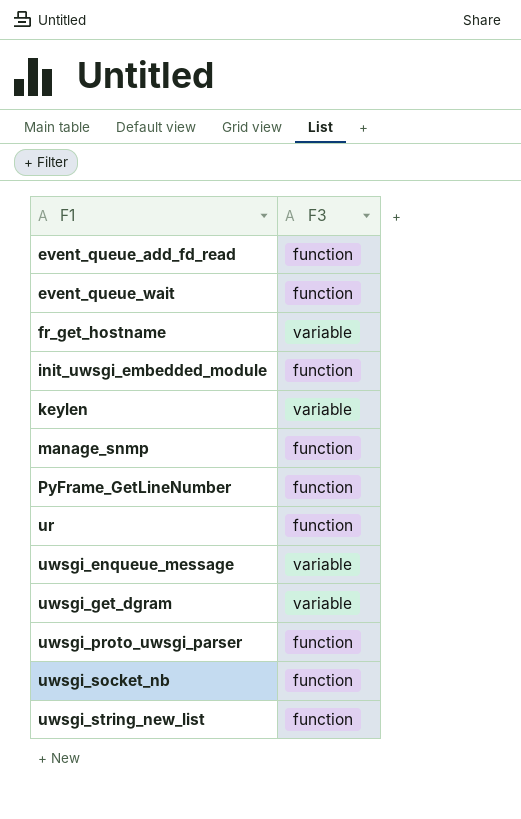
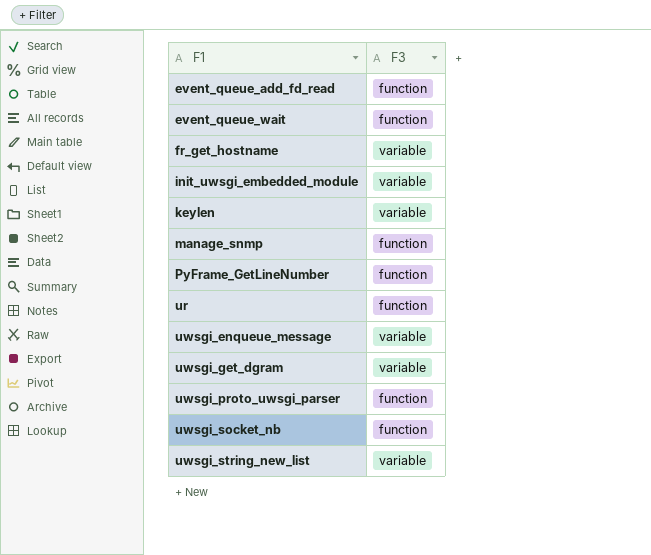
init_uwsgi_embedded_module | F3: function -> variable
uwsgi_string_new_list | F3: function -> variable

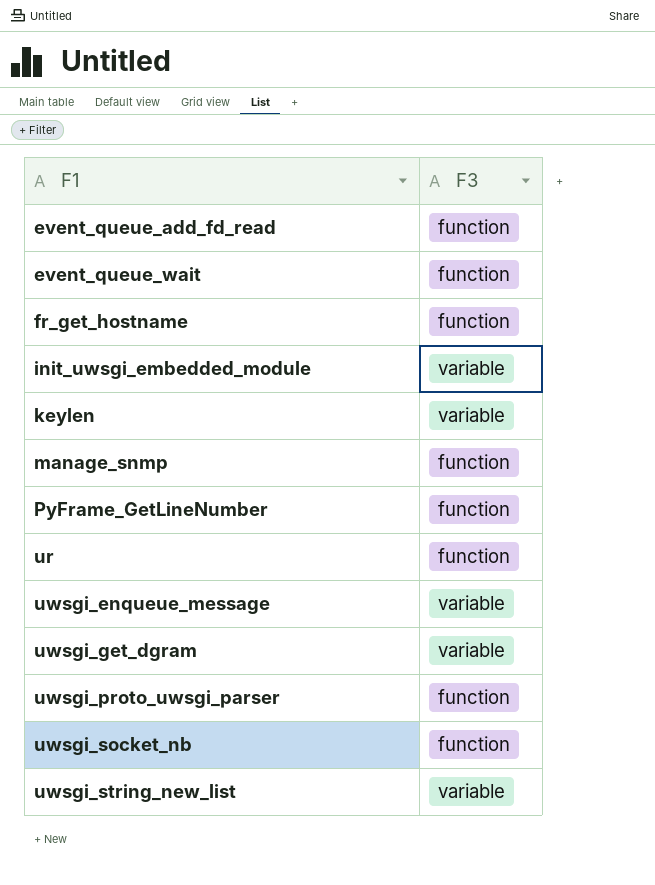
fr_get_hostname | F3: variable -> function

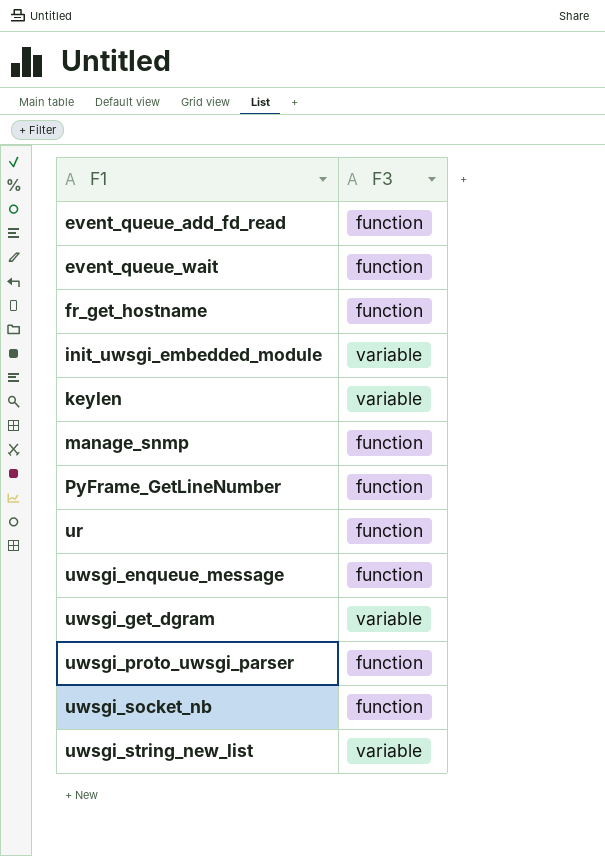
uwsgi_enqueue_message | F3: variable -> function

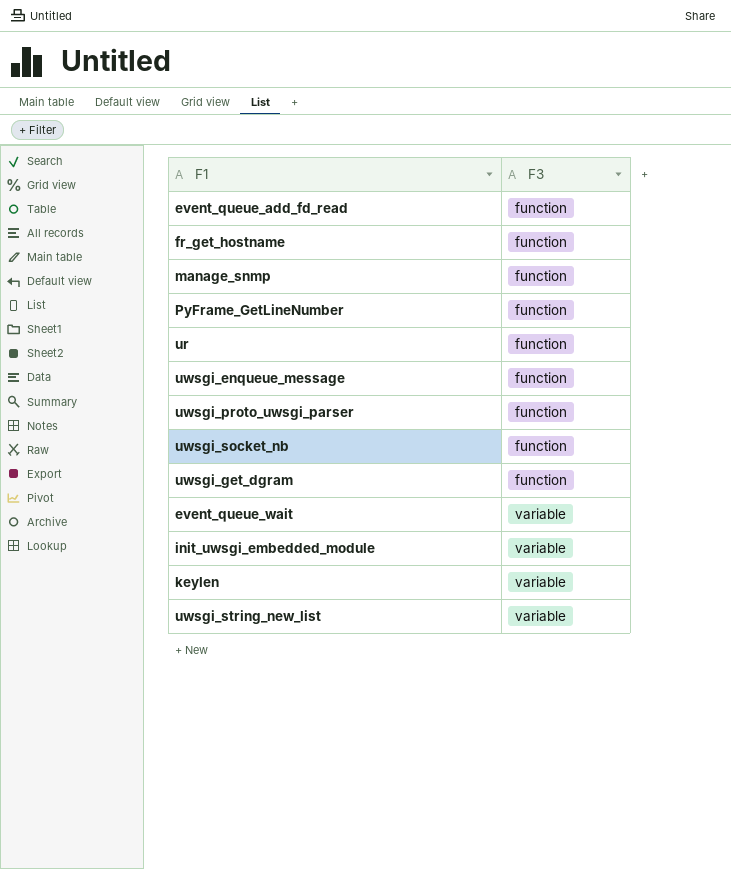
row order: F1 ascending -> F3 ascending
uwsgi_get_dgram | F3: variable -> function
event_queue_wait | F3: function -> variable

